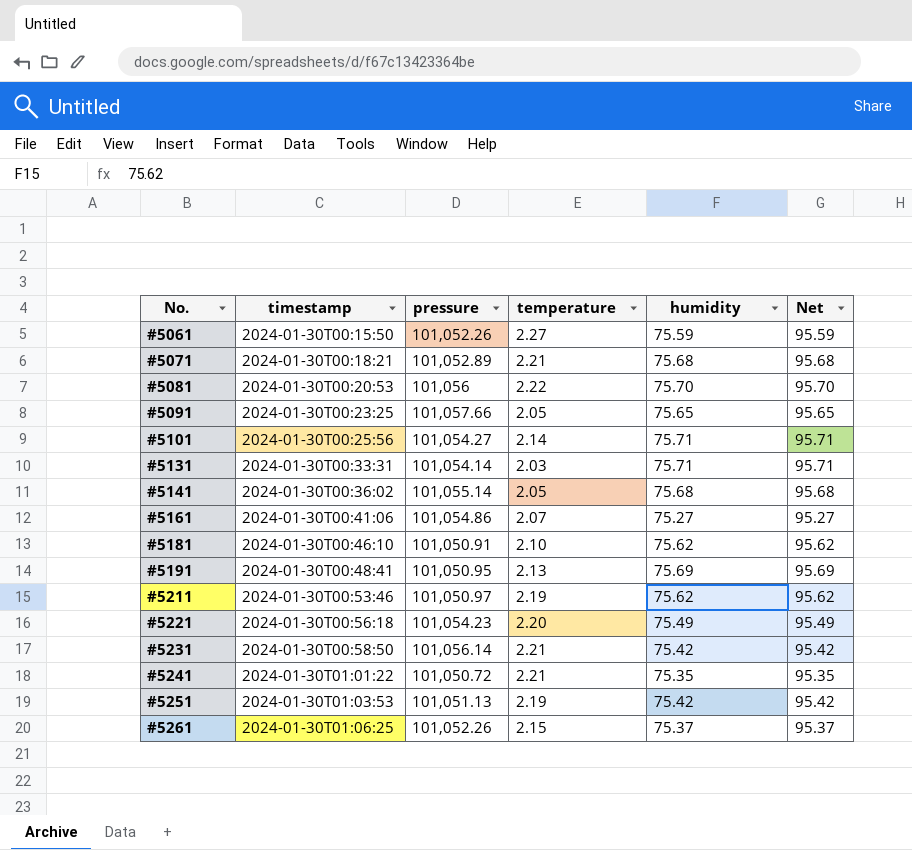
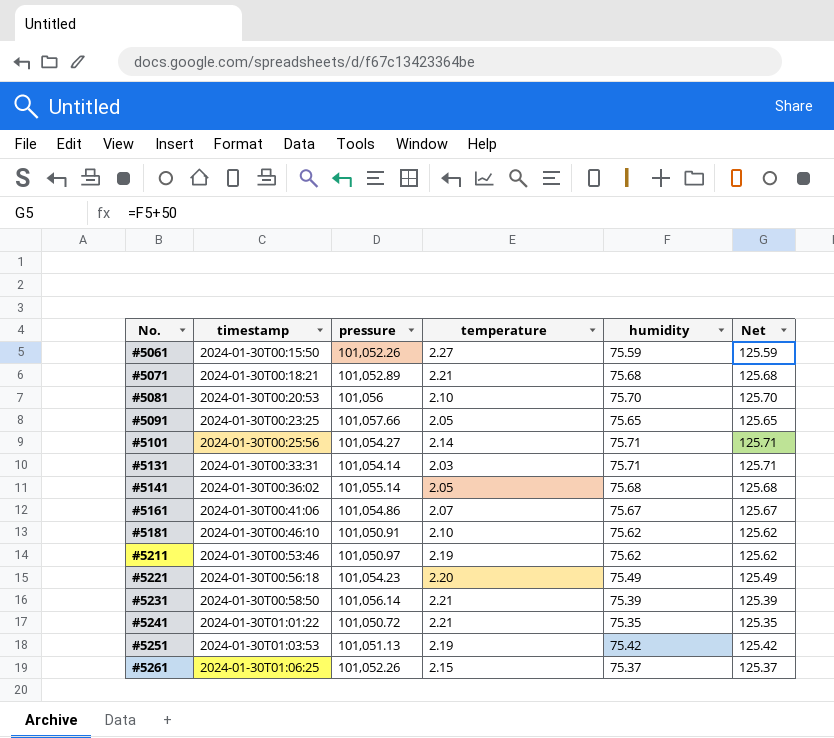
column Net | formula: [humidity] + 20 -> [humidity] + 50
row #5191: 2024-01-30T00:48:41 | 101,050.95 | 2.13 | 75.69 | 95.69 -> none
#5081 | temperature: 2.22 -> 2.10
#5161 | humidity: 75.27 -> 75.67
#5231 | humidity: 75.42 -> 75.39

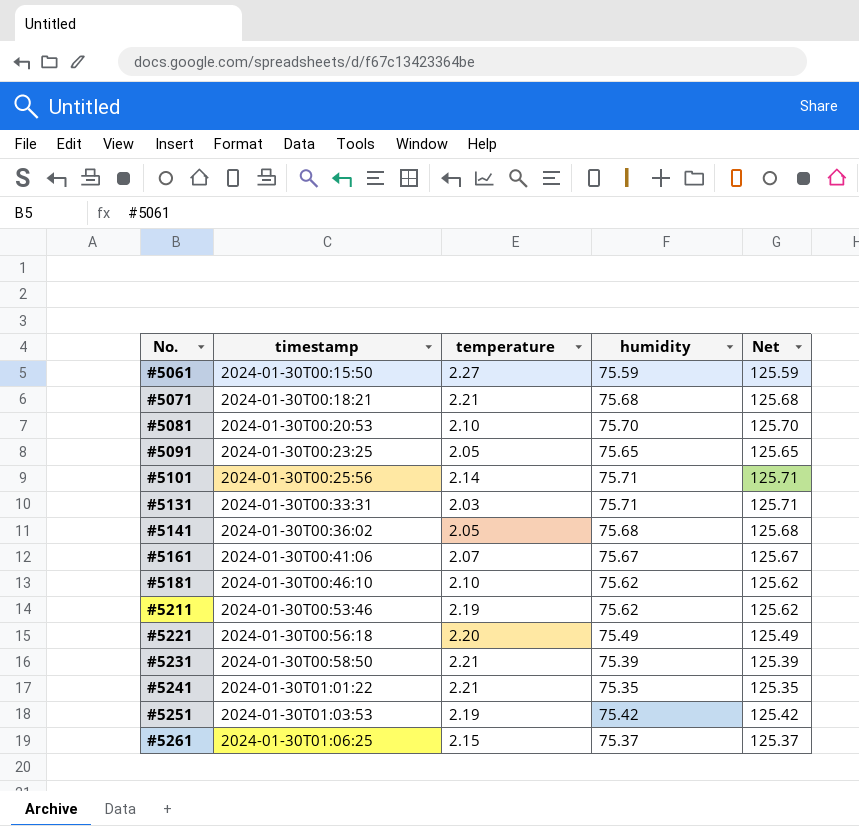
column pressure | position: 3 -> none

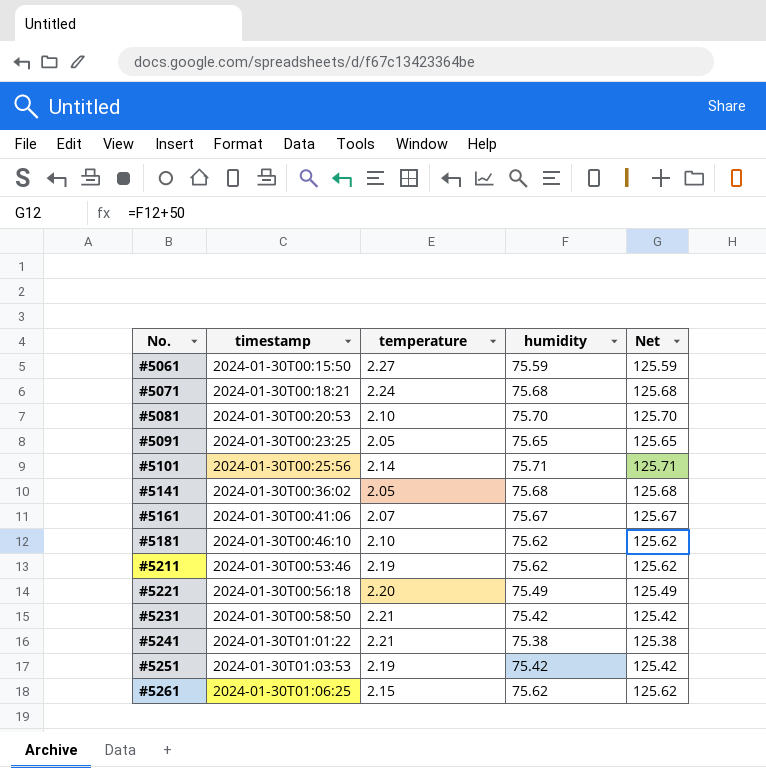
row #5131: 2024-01-30T00:33:31 | 2.03 | 75.71 | 125.71 -> none
#5071 | temperature: 2.21 -> 2.24
#5231 | humidity: 75.39 -> 75.42
#5231 | Net: 125.39 -> 125.42
#5241 | humidity: 75.35 -> 75.38
#5241 | Net: 125.35 -> 125.38
#5261 | humidity: 75.37 -> 75.62
#5261 | Net: 125.37 -> 125.62

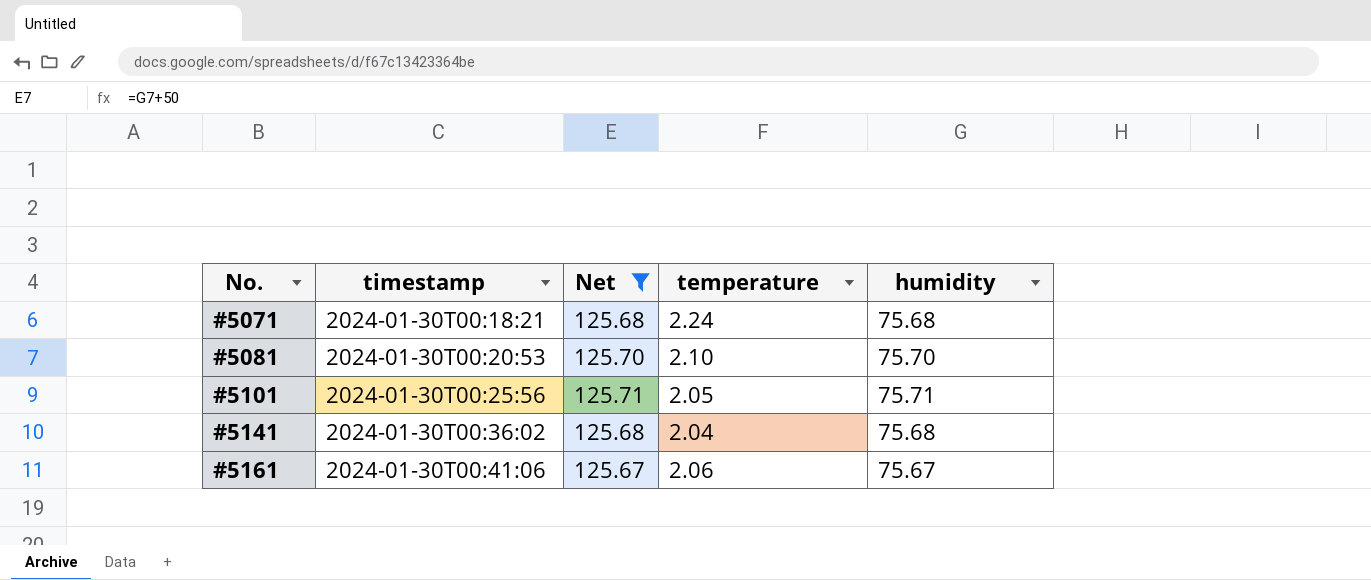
filter: none -> Net >= 125.67
column Net | position: 5 -> 3
#5101 | temperature: 2.14 -> 2.05
#5141 | temperature: 2.05 -> 2.04
#5161 | temperature: 2.07 -> 2.06

